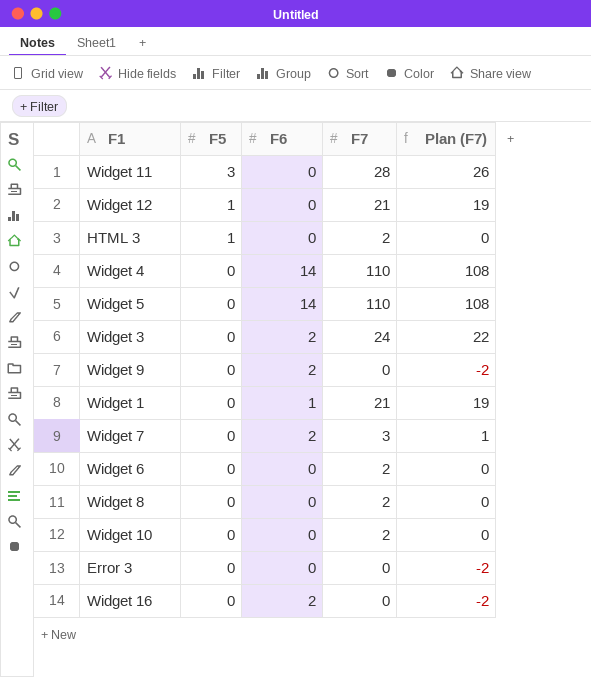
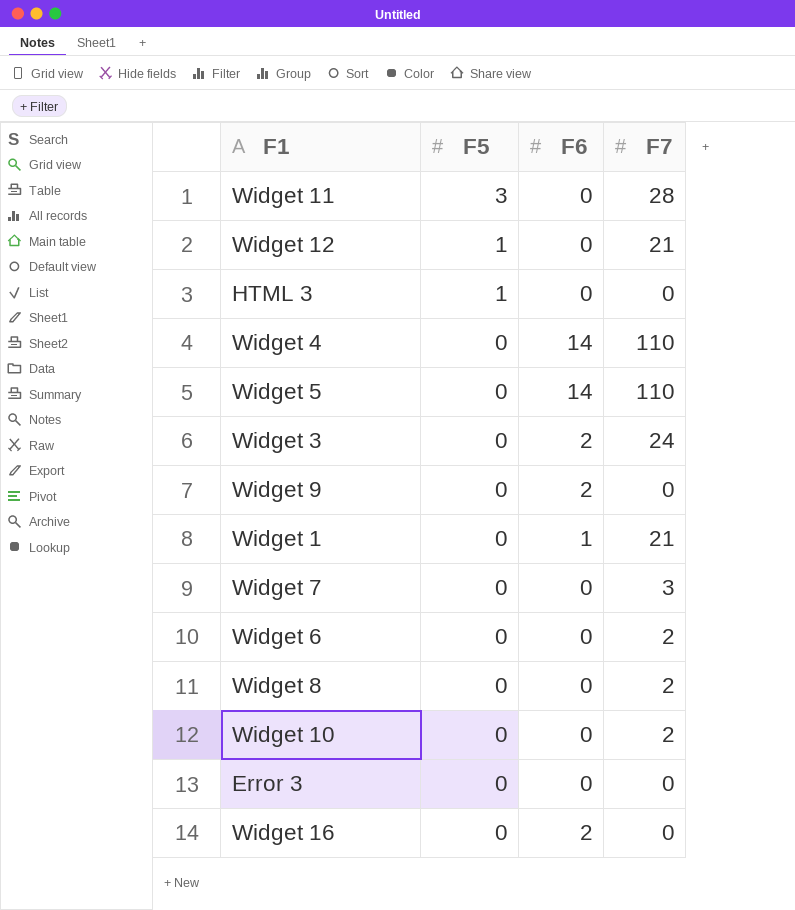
column Plan (F7) | formula: [F7] - 2 -> none
HTML 3 | F7: 2 -> 0
Widget 7 | F6: 2 -> 0

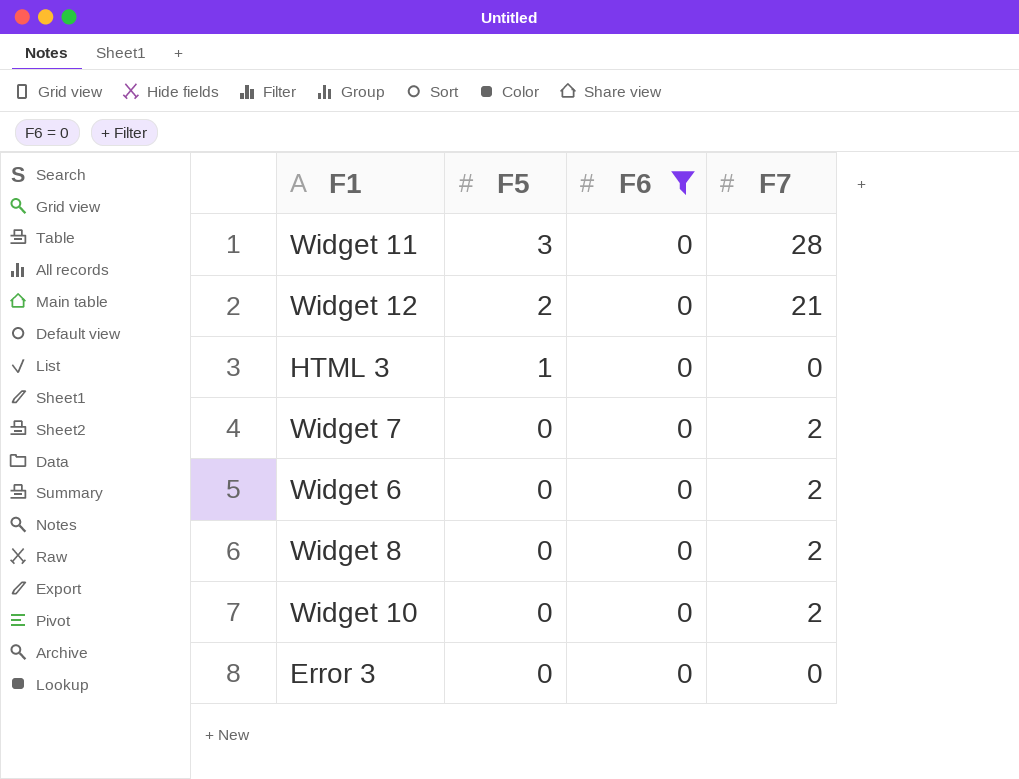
filter: none -> F6 = 0
Widget 12 | F5: 1 -> 2
Widget 7 | F7: 3 -> 2

